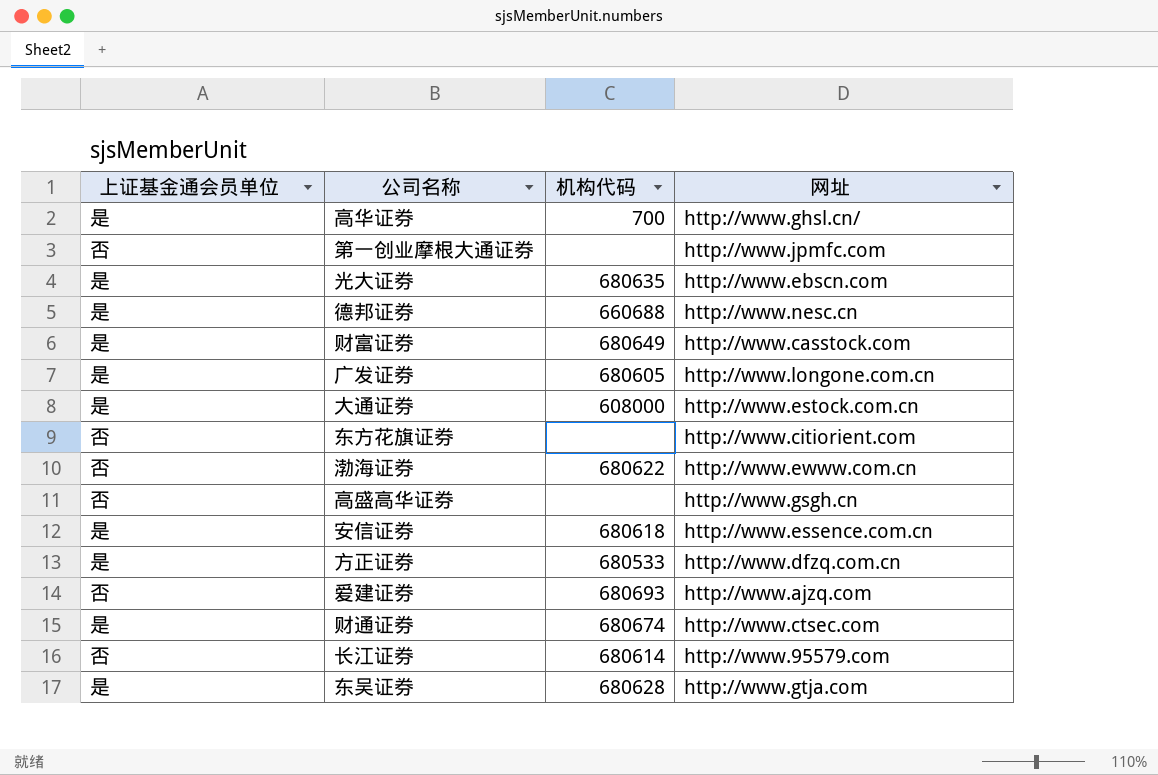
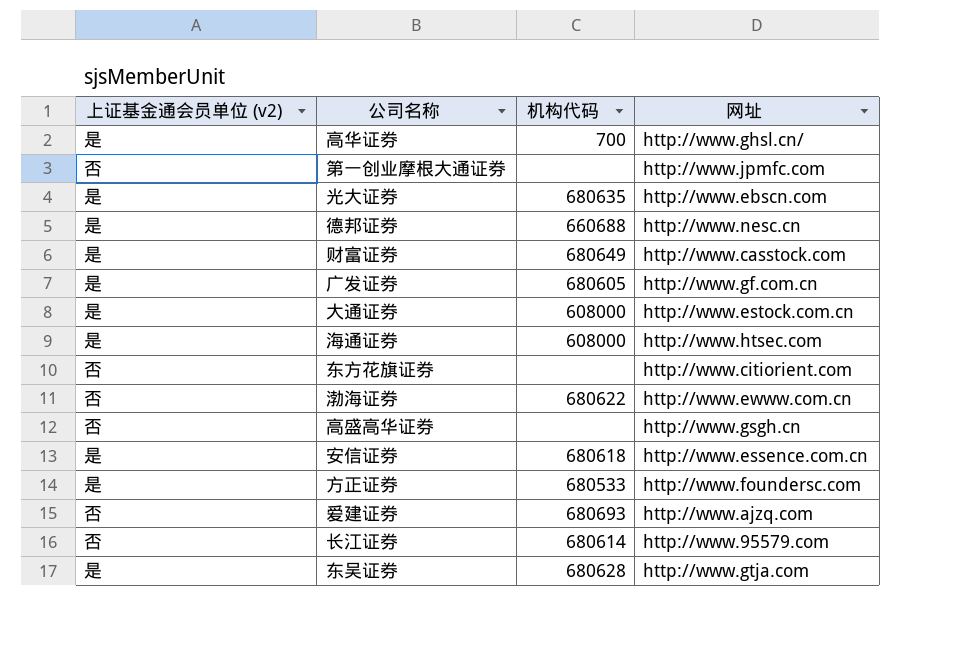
column name: 上证基金通会员单位 -> 上证基金通会员单位 (v2)
row 财通证券: 是 | 680674 | http://www.ctsec.com -> none
广发证券 | 网址: http://www.longone.com.cn -> http://www.gf.com.cn
row 海通证券: none -> 是 | 608000 | http://www.htsec.com
方正证券 | 网址: http://www.dfzq.com.cn -> http://www.foundersc.com

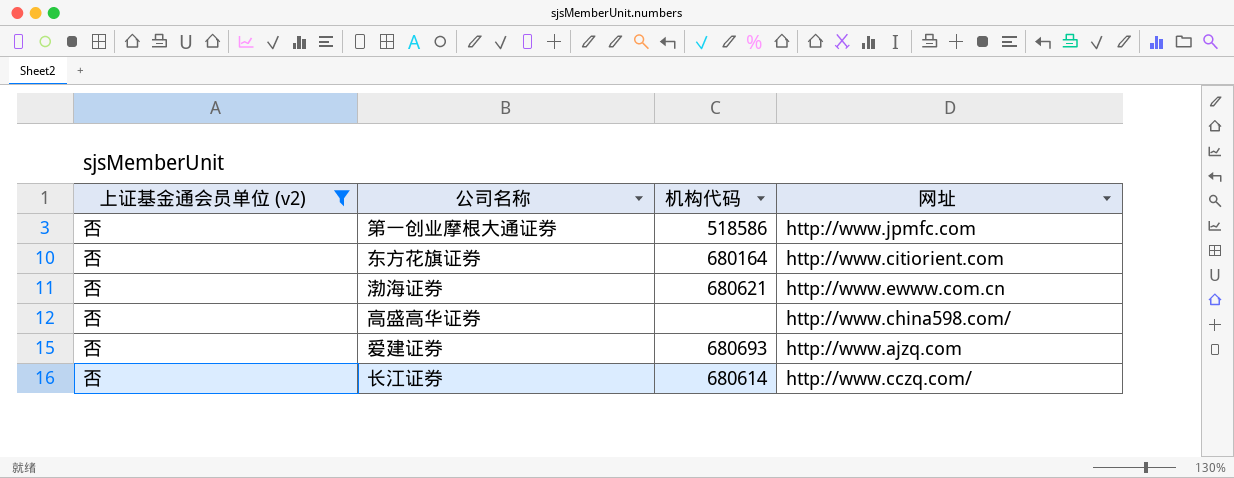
filter: none -> 上证基金通会员单位 (v2) = 否
第一创业摩根大通证券 | 机构代码: none -> 518586
东方花旗证券 | 机构代码: none -> 680164
渤海证券 | 机构代码: 680622 -> 680621
高盛高华证券 | 网址: http://www.gsgh.cn -> http://www.china598.com/
长江证券 | 网址: http://www.95579.com -> http://www.cczq.com/

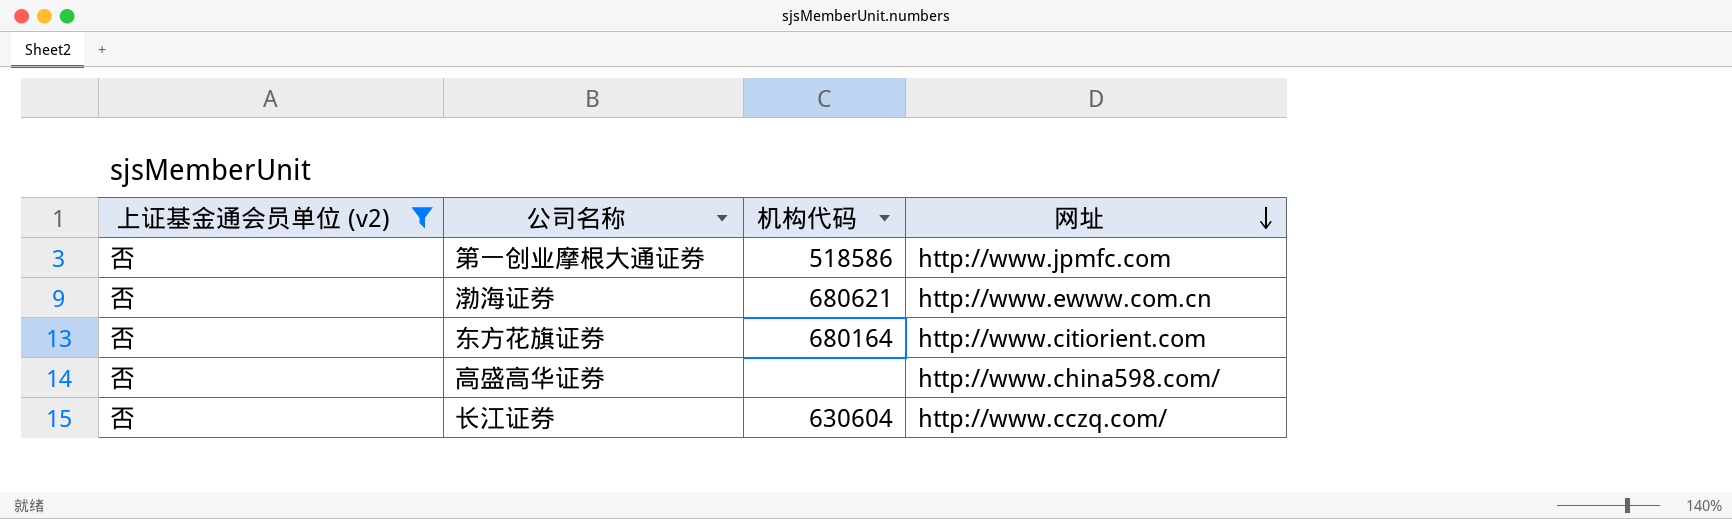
row order: none -> 网址 descending
row 爱建证券: 否 | 680693 | http://www.ajzq.com -> none
长江证券 | 机构代码: 680614 -> 630604

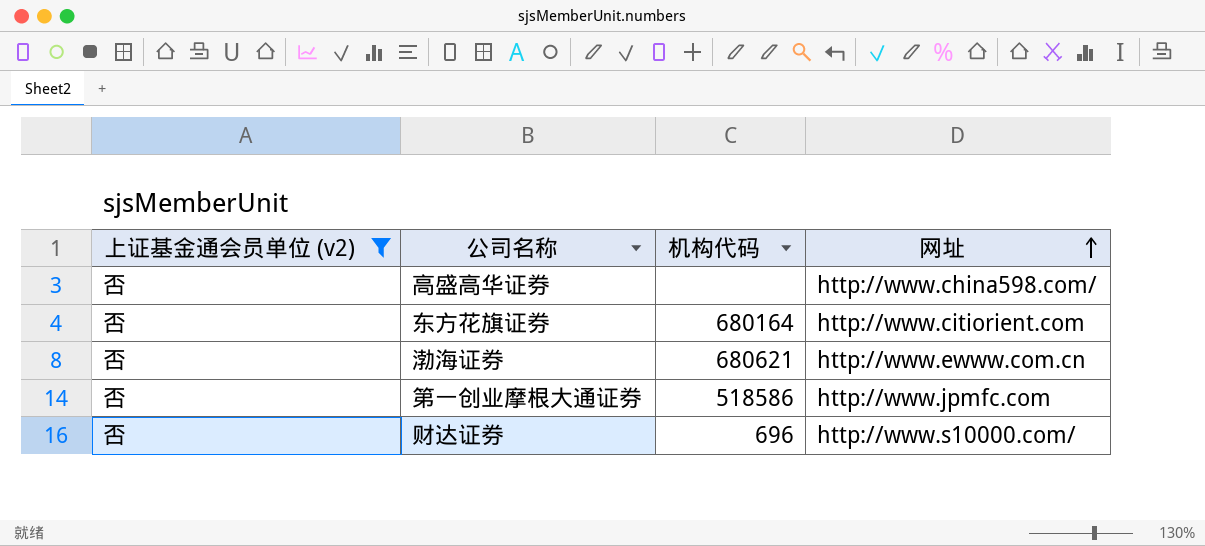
row order: 网址 descending -> 网址 ascending
row 长江证券: 否 | 630604 | http://www.cczq.com/ -> none
row 财达证券: none -> 否 | 696 | http://www.s10000.com/

